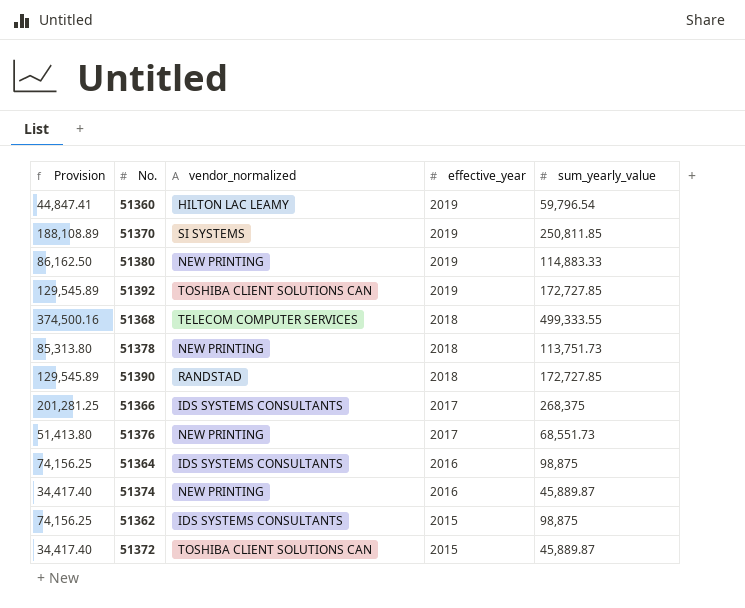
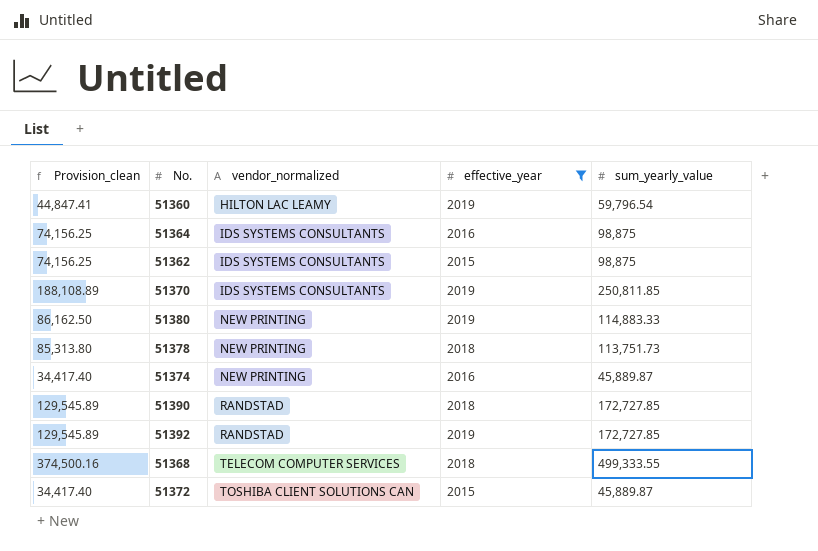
filter: none -> effective_year != 2017
row order: effective_year descending -> vendor_normalized ascending
column name: Provision -> Provision_clean
51370 | vendor_normalized: SI SYSTEMS -> IDS SYSTEMS CONSULTANTS
51392 | vendor_normalized: TOSHIBA CLIENT SOLUTIONS CAN -> RANDSTAD

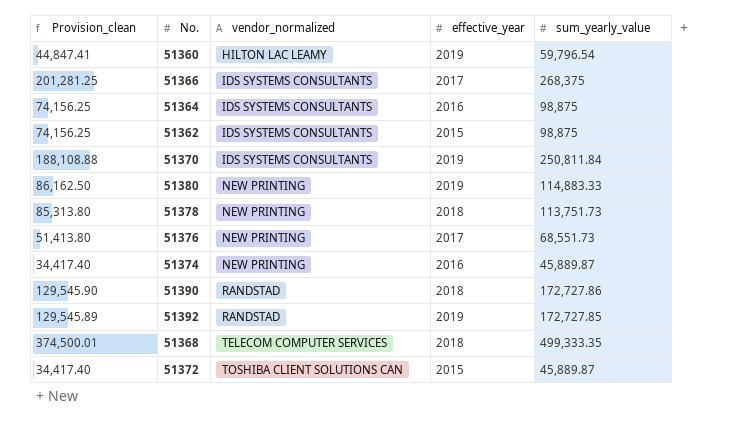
filter: effective_year != 2017 -> none
51370 | Provision_clean: 188,108.89 -> 188,108.88
51370 | sum_yearly_value: 250,811.85 -> 250,811.84
51390 | Provision_clean: 129,545.89 -> 129,545.90
51390 | sum_yearly_value: 172,727.85 -> 172,727.86
51368 | Provision_clean: 374,500.16 -> 374,500.01
51368 | sum_yearly_value: 499,333.55 -> 499,333.35

